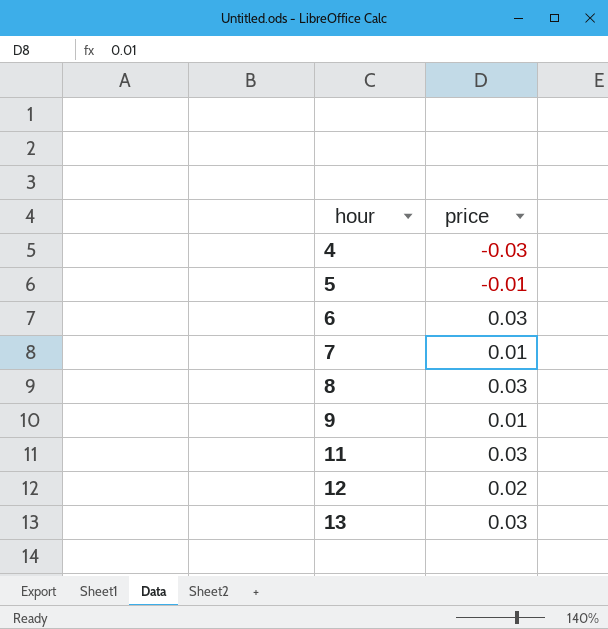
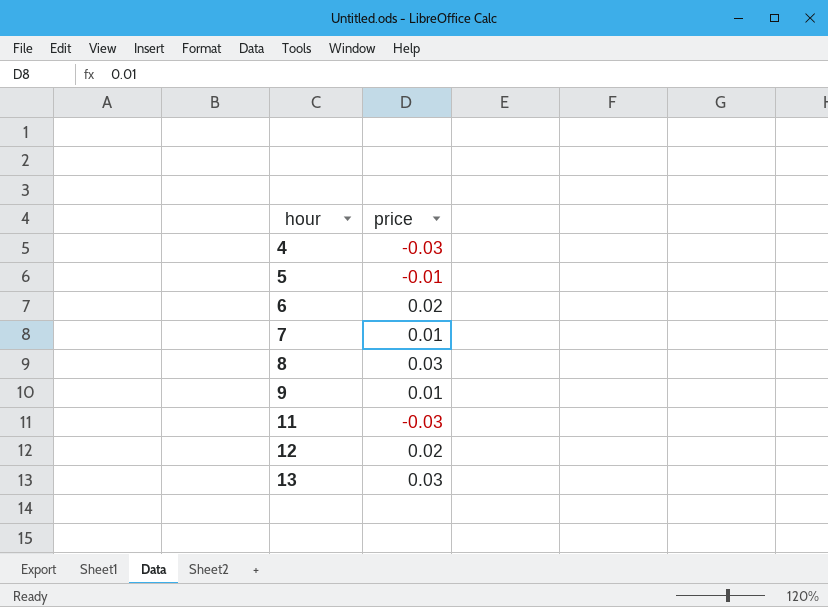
6 | price: 0.03 -> 0.02
11 | price: 0.03 -> -0.03

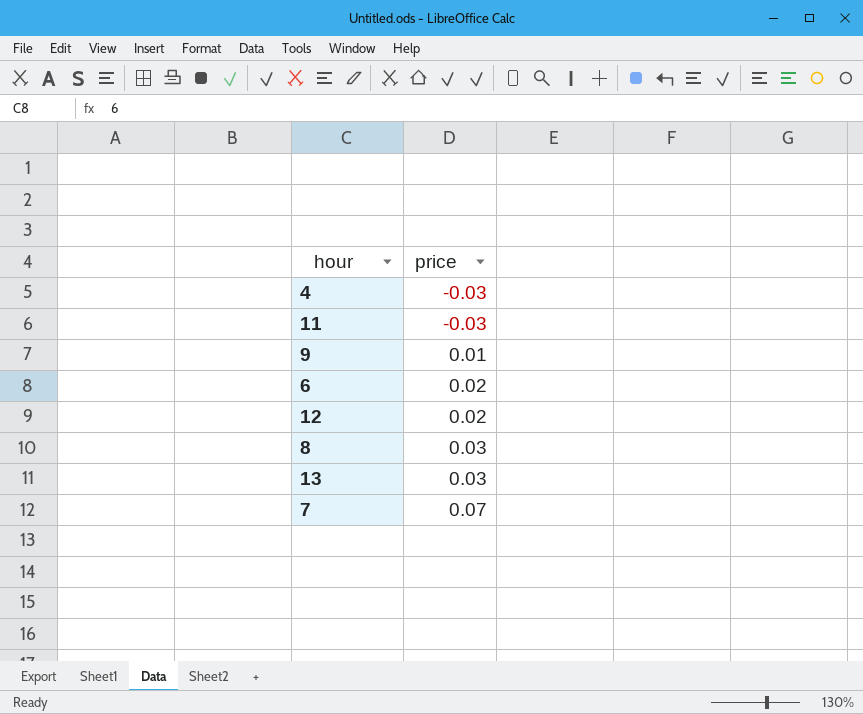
row order: hour ascending -> price ascending
row 5: -0.01 -> none
7 | price: 0.01 -> 0.07

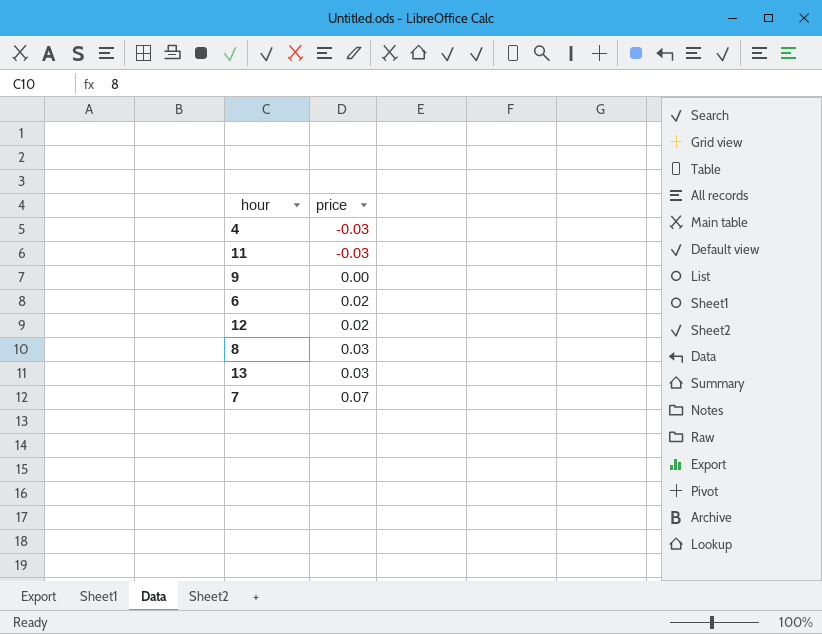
9 | price: 0.01 -> 0.00

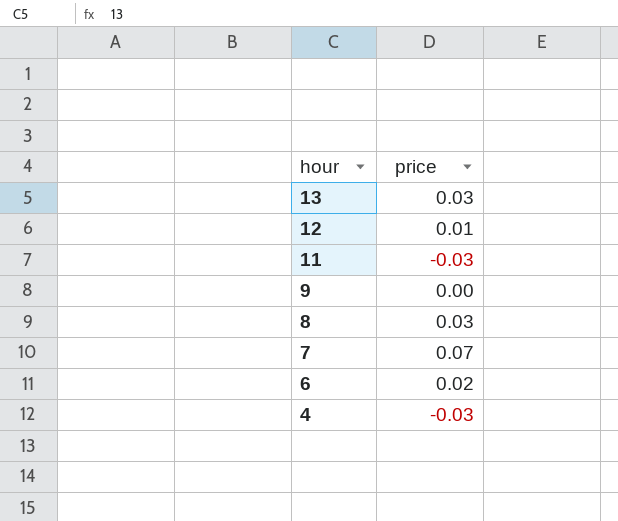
row order: price ascending -> hour descending
12 | price: 0.02 -> 0.01

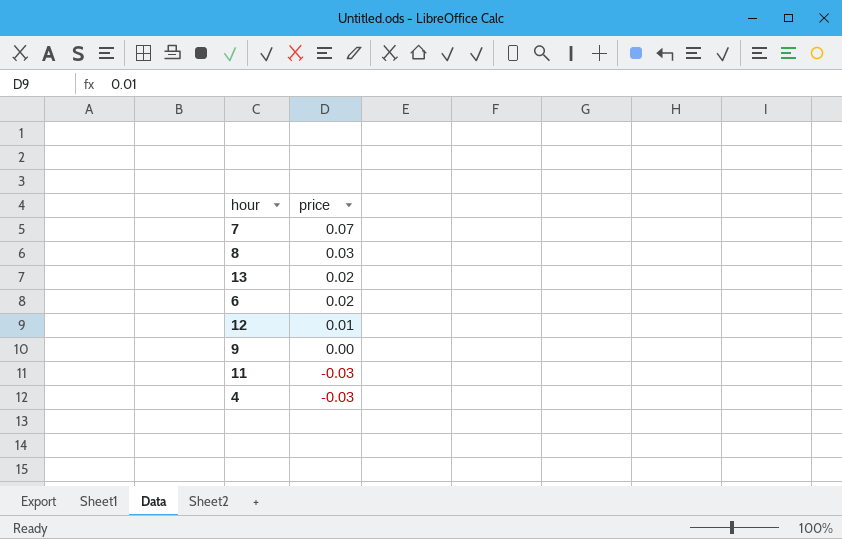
row order: hour descending -> price descending
13 | price: 0.03 -> 0.02

